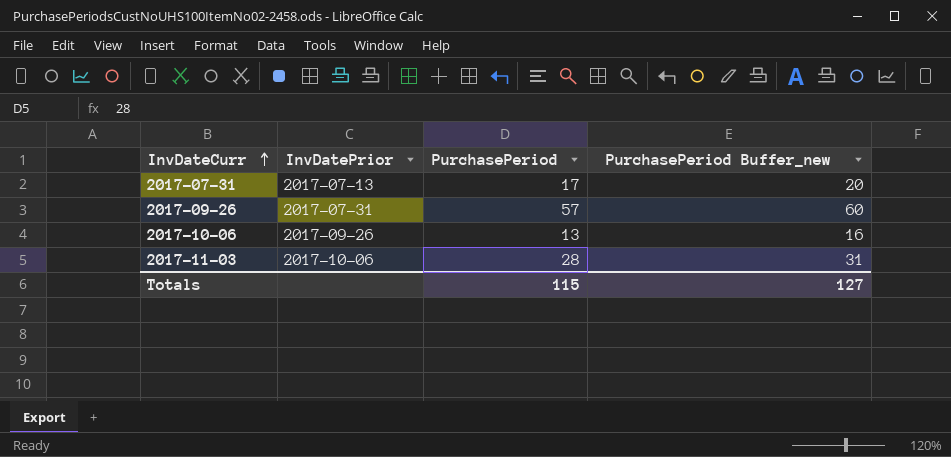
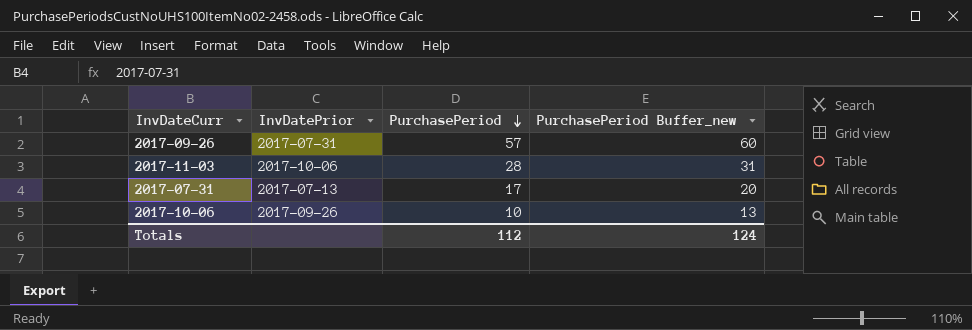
row order: InvDateCurr ascending -> PurchasePeriod descending
2017-10-06 | PurchasePeriod: 13 -> 10
2017-10-06 | PurchasePeriod Buffer_new: 16 -> 13
Totals | PurchasePeriod: 115 -> 112
Totals | PurchasePeriod Buffer_new: 127 -> 124

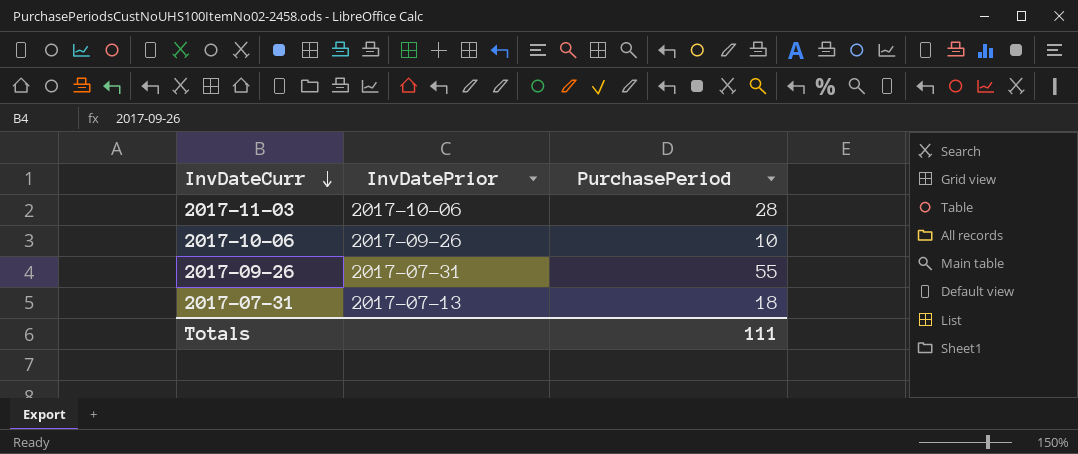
row order: PurchasePeriod descending -> InvDateCurr descending
column PurchasePeriod Buffer_new | formula: [PurchasePeriod] + 3 -> none
2017-09-26 | PurchasePeriod: 57 -> 55
2017-07-31 | PurchasePeriod: 17 -> 18
Totals | PurchasePeriod: 112 -> 111

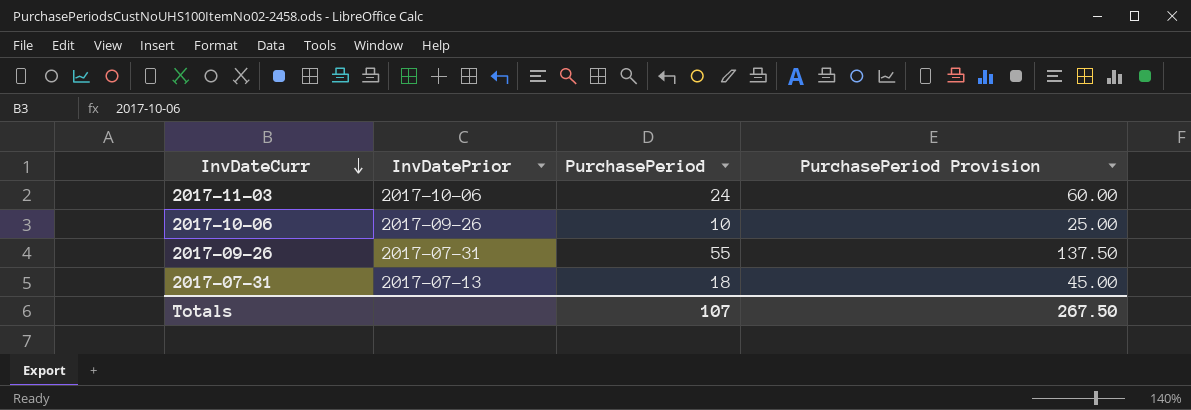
column PurchasePeriod Provision | formula: none -> [PurchasePeriod] * 2.5
2017-11-03 | PurchasePeriod: 28 -> 24
Totals | PurchasePeriod: 111 -> 107

